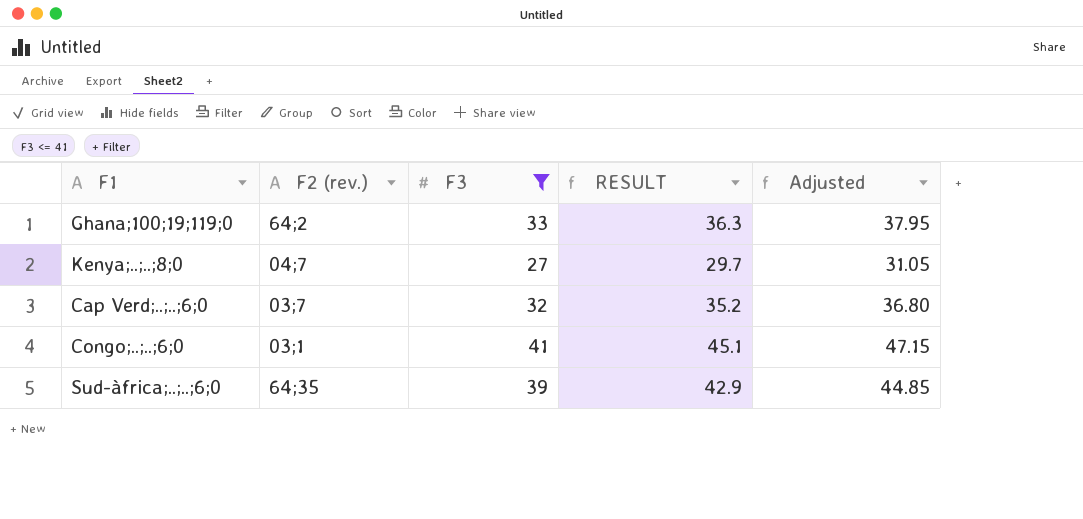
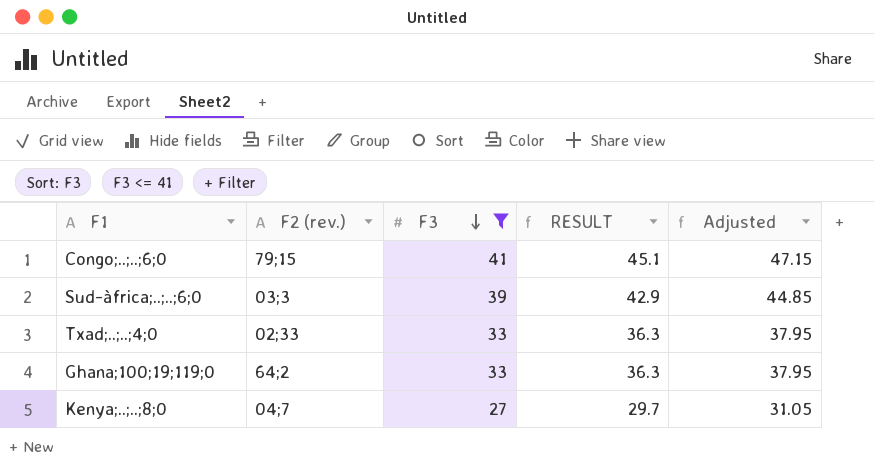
row order: none -> F3 descending
row Cap Verd;..;..;6;0: 03;7 | 32 | 35.2 | 36.80 -> none
Congo;..;..;6;0 | F2 (rev.): 03;1 -> 79;15
Sud-àfrica;..;..;6;0 | F2 (rev.): 64;35 -> 03;3
row Txad;..;..;4;0: none -> 02;33 | 33 | 36.3 | 37.95

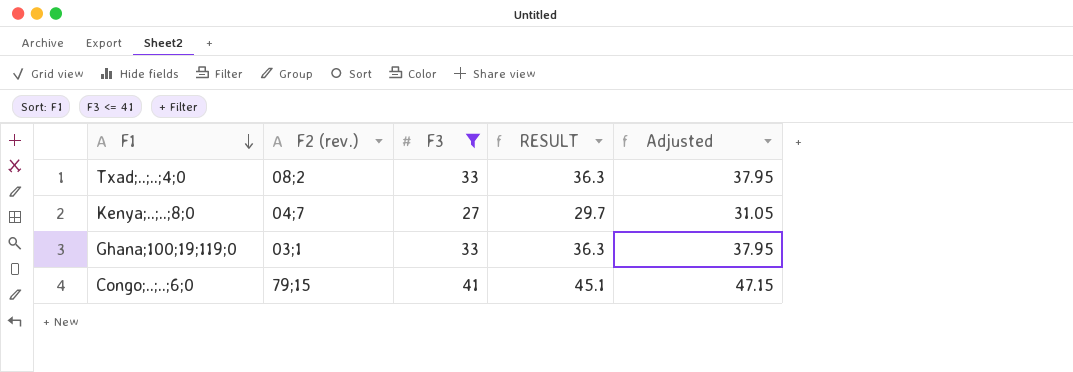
row order: F3 descending -> F1 descending
row Sud-àfrica;..;..;6;0: 03;3 | 39 | 42.9 | 44.85 -> none
Txad;..;..;4;0 | F2 (rev.): 02;33 -> 08;2
Ghana;100;19;119;0 | F2 (rev.): 64;2 -> 03;1

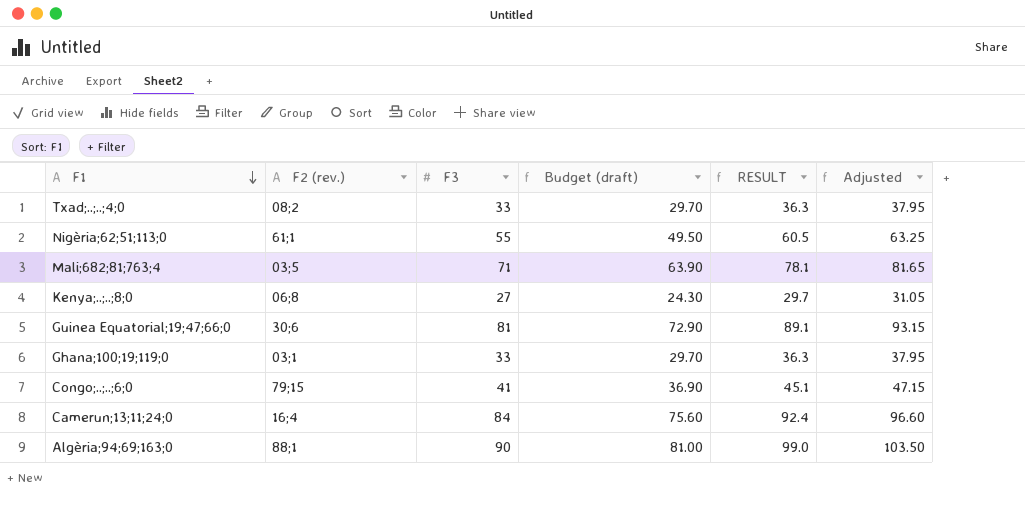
filter: F3 <= 41 -> none
column Budget (draft) | formula: none -> [F3] * 0.9
Kenya;..;..;8;0 | F2 (rev.): 04;7 -> 06;8

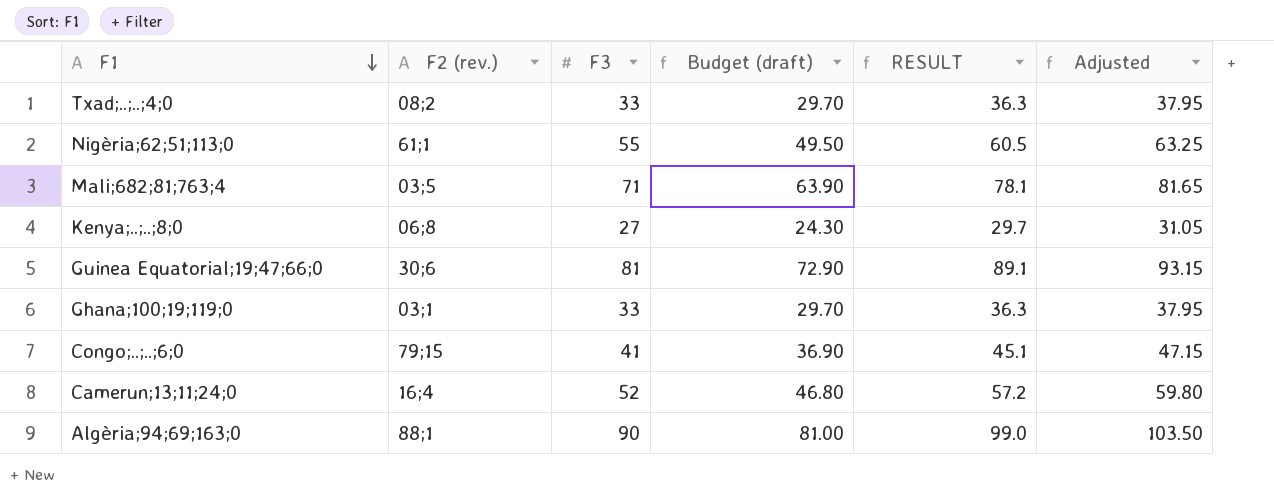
Camerun;13;11;24;0 | F3: 84 -> 52
Camerun;13;11;24;0 | Budget (draft): 75.60 -> 46.80
Camerun;13;11;24;0 | RESULT: 92.4 -> 57.2
Camerun;13;11;24;0 | Adjusted: 96.60 -> 59.80

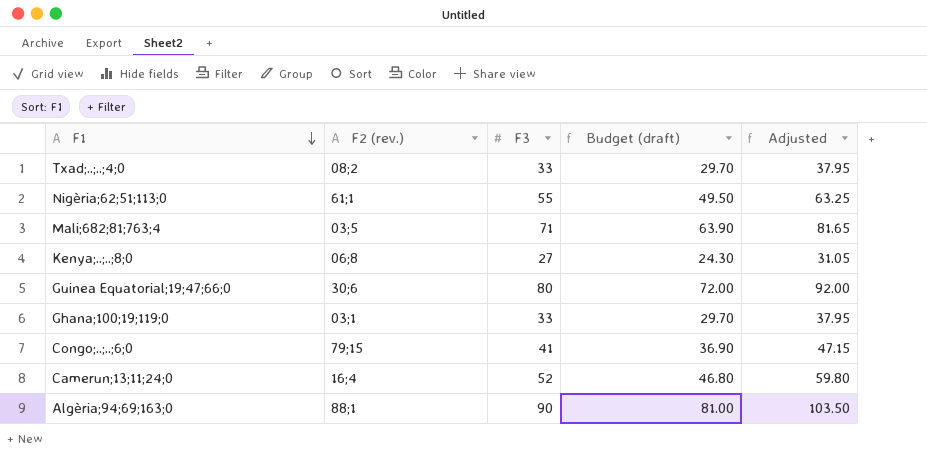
column RESULT | formula: [F3] * 1.1 -> none
Guinea Equatorial;19;47;66;0 | F3: 81 -> 80
Guinea Equatorial;19;47;66;0 | Budget (draft): 72.90 -> 72.00
Guinea Equatorial;19;47;66;0 | Adjusted: 93.15 -> 92.00

